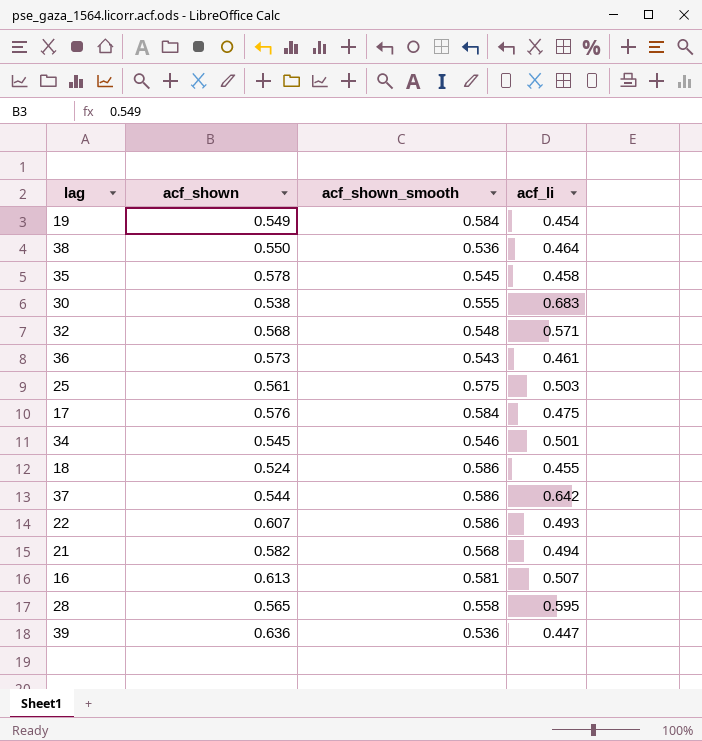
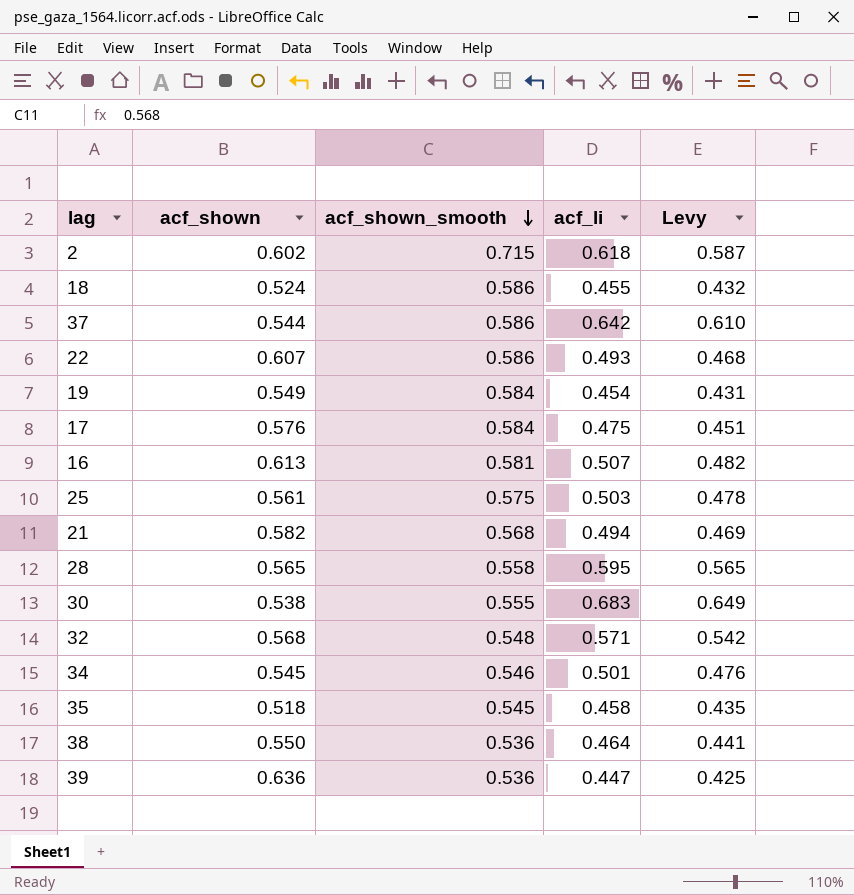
row order: none -> acf_shown_smooth descending
column Levy | formula: none -> [acf_li] * 0.95
row 36: 0.573 | 0.543 | 0.461 -> none
row 2: none -> 0.602 | 0.715 | 0.618 | 0.587
35 | acf_shown: 0.578 -> 0.518

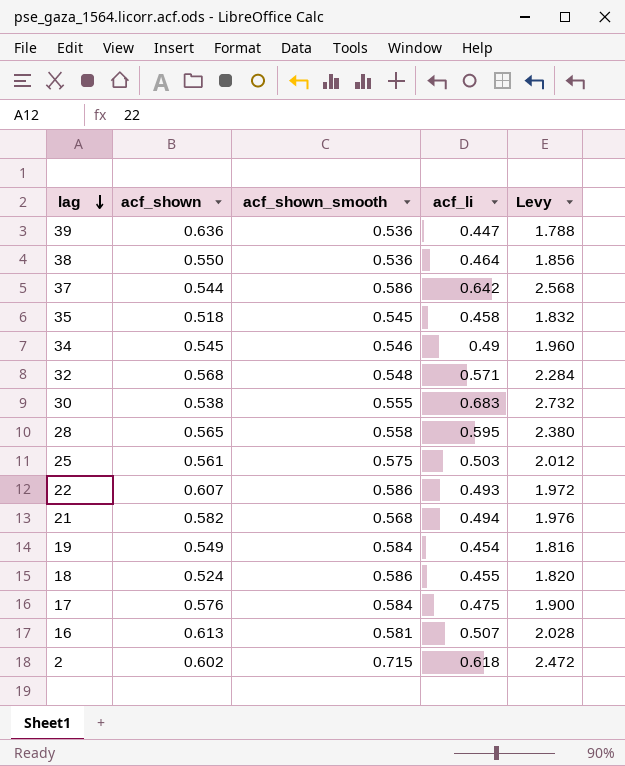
row order: acf_shown_smooth descending -> lag descending
column Levy | formula: [acf_li] * 0.95 -> [acf_li] * 4
34 | acf_li: 0.501 -> 0.49

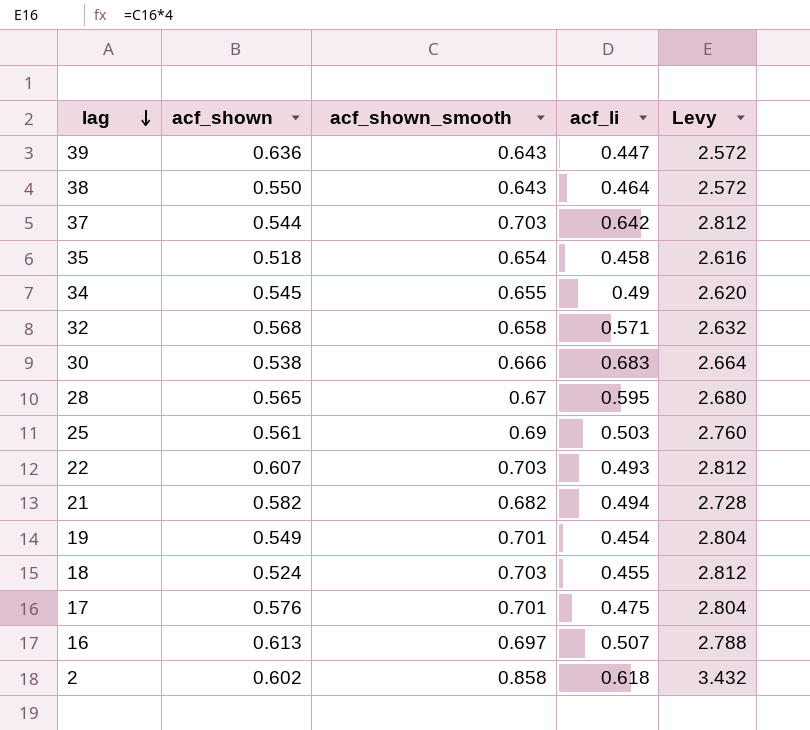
column Levy | formula: [acf_li] * 4 -> [acf_shown_smooth] * 4
39 | acf_shown_smooth: 0.536 -> 0.643
38 | acf_shown_smooth: 0.536 -> 0.643
37 | acf_shown_smooth: 0.586 -> 0.703
35 | acf_shown_smooth: 0.545 -> 0.654
34 | acf_shown_smooth: 0.546 -> 0.655
32 | acf_shown_smooth: 0.548 -> 0.658
30 | acf_shown_smooth: 0.555 -> 0.666
28 | acf_shown_smooth: 0.558 -> 0.67
25 | acf_shown_smooth: 0.575 -> 0.69
22 | acf_shown_smooth: 0.586 -> 0.703
21 | acf_shown_smooth: 0.568 -> 0.682
19 | acf_shown_smooth: 0.584 -> 0.701
18 | acf_shown_smooth: 0.586 -> 0.703
17 | acf_shown_smooth: 0.584 -> 0.701
16 | acf_shown_smooth: 0.581 -> 0.697
2 | acf_shown_smooth: 0.715 -> 0.858

